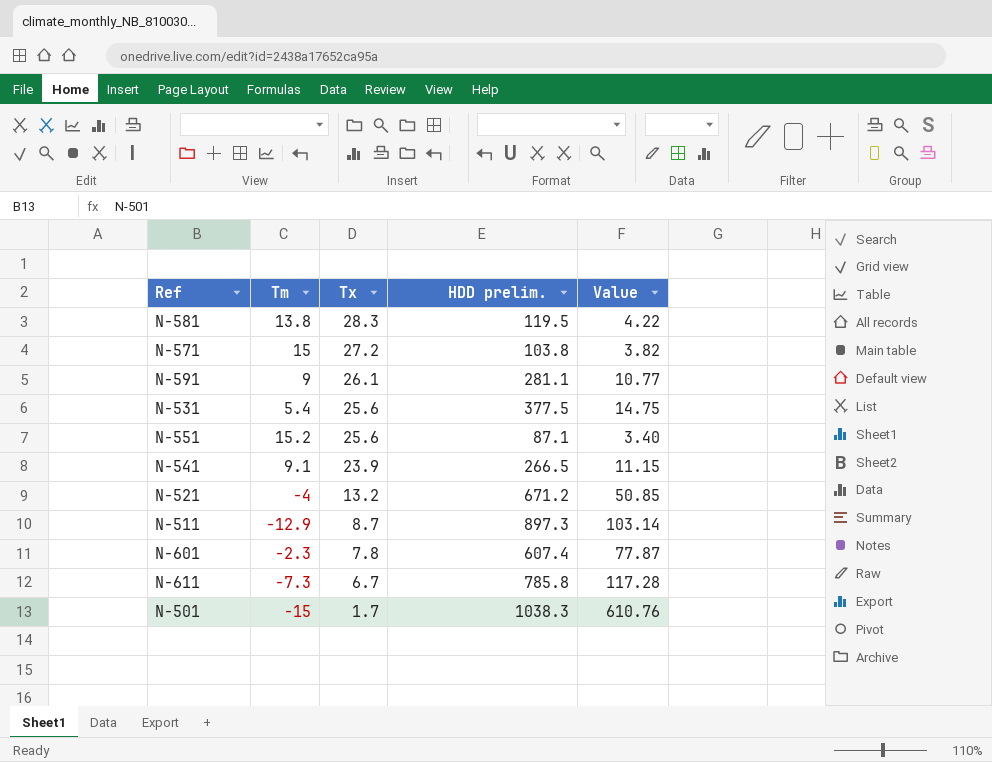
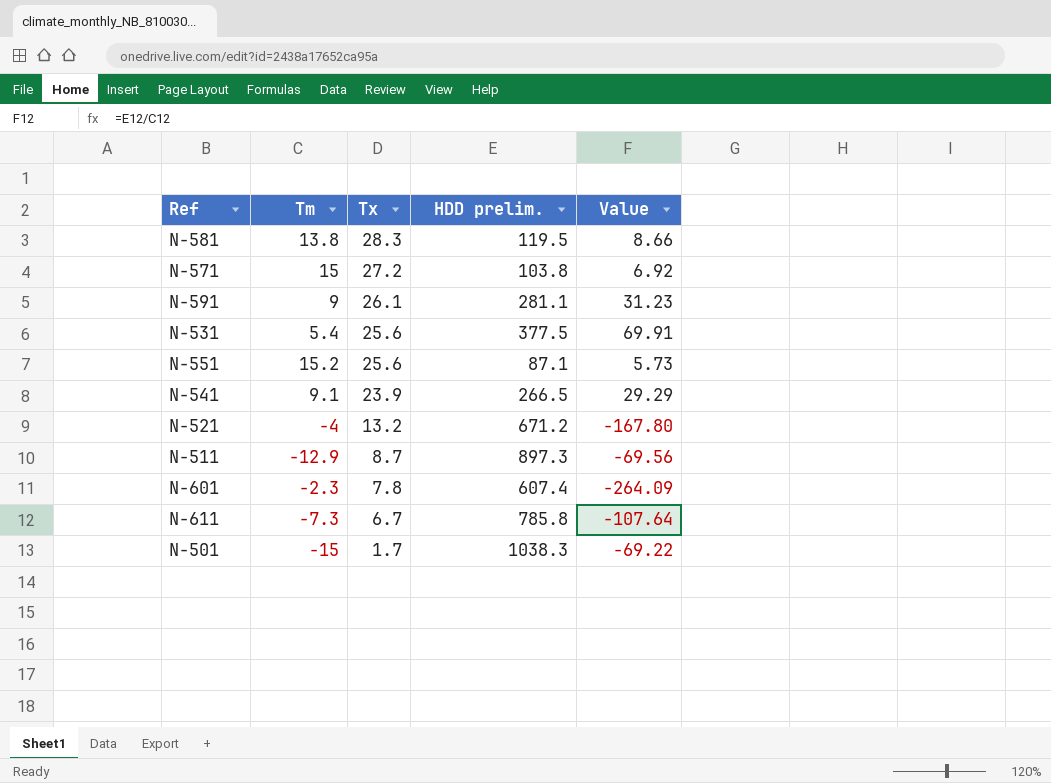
column Value | formula: [HDD prelim.] / [Tx] -> [HDD prelim.] / [Tm]

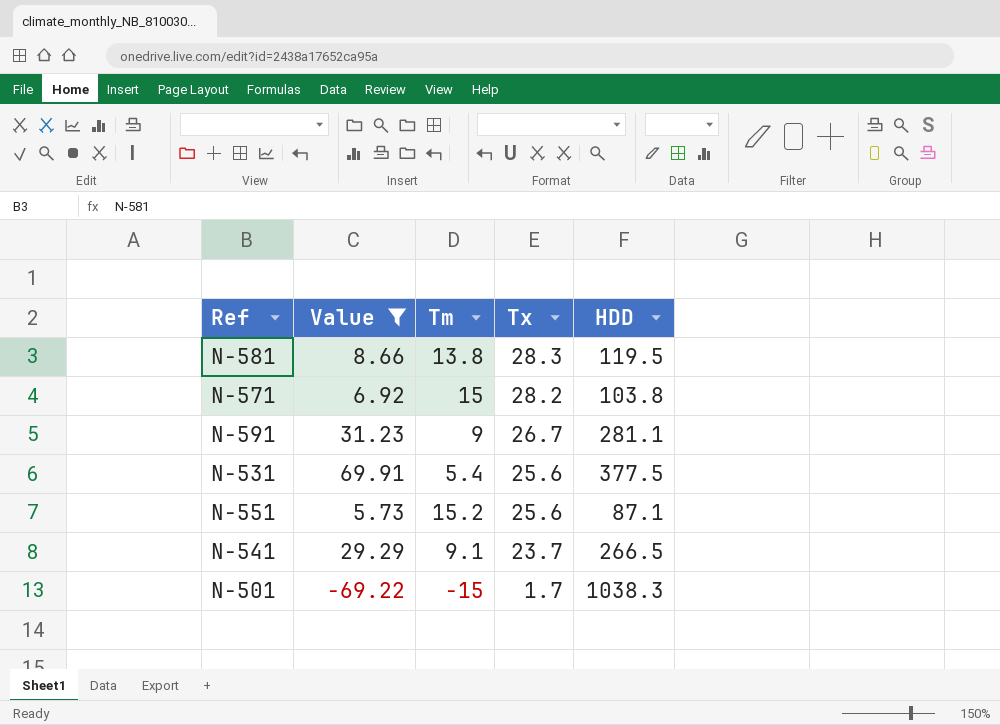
filter: none -> Value >= -69.22
column Value | position: 5 -> 2
column name: HDD prelim. -> HDD
N-571 | Tx: 27.2 -> 28.2
N-591 | Tx: 26.1 -> 26.7
N-541 | Tx: 23.9 -> 23.7

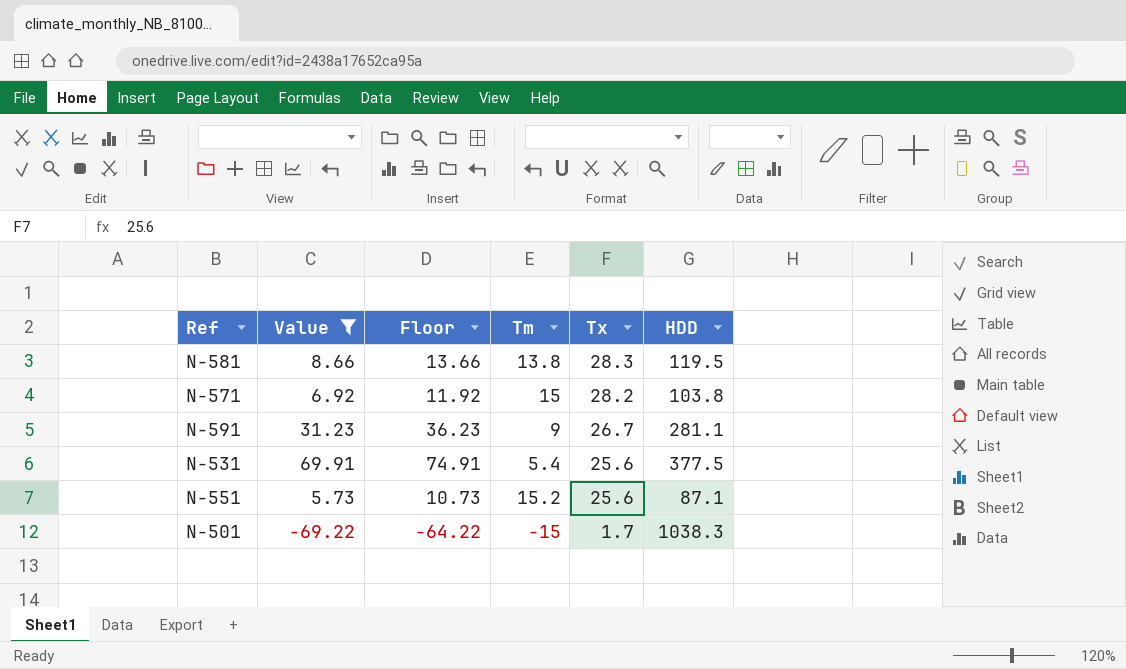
column Floor | formula: none -> [Value] + 5
row N-541: 29.29 | 9.1 | 23.7 | 266.5 -> none

